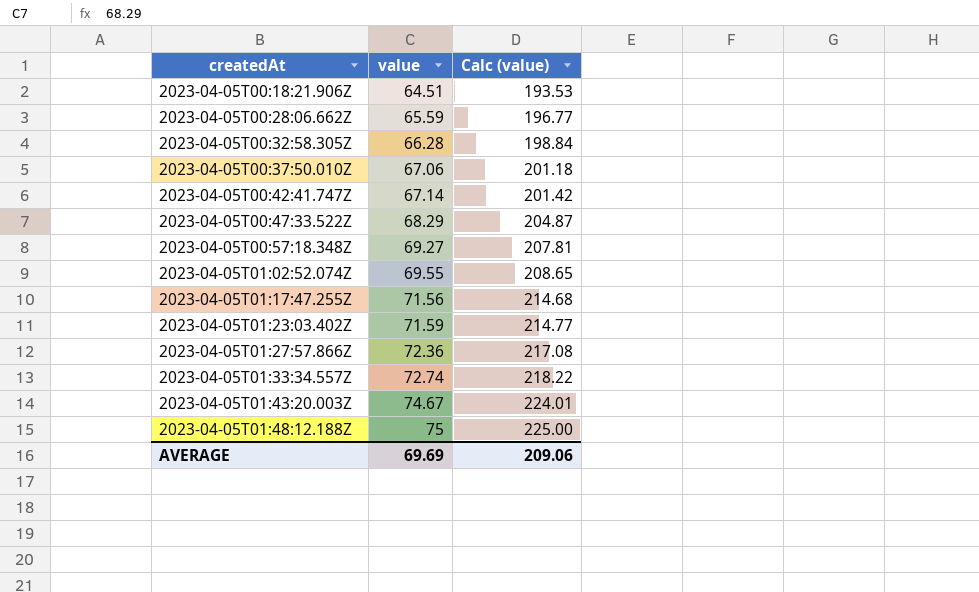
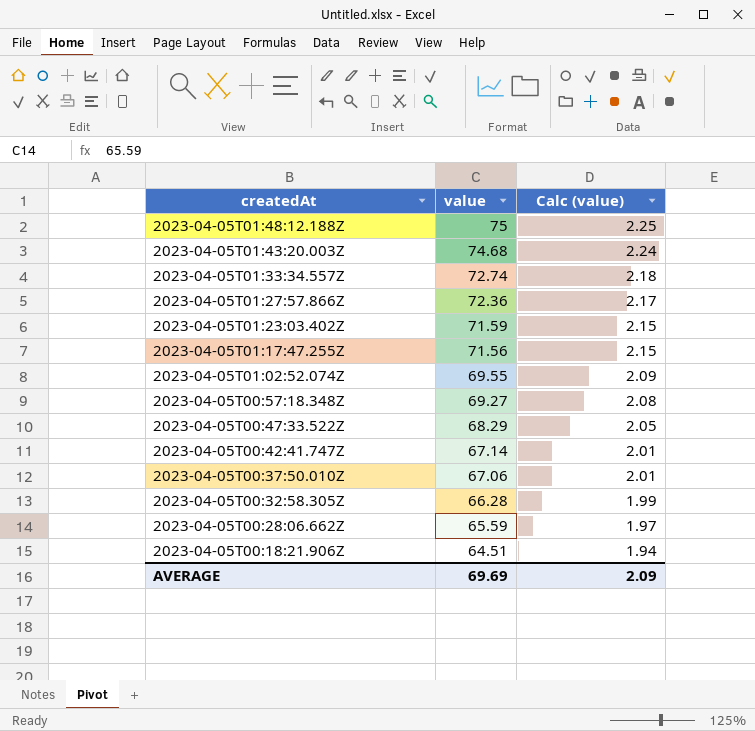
row order: createdAt ascending -> createdAt descending
column Calc (value) | formula: [value] * 3 -> [value] * 0.03
2023-04-05T01:43:20.003Z | value: 74.67 -> 74.68
AVERAGE | Calc (value): 209.06 -> 2.09

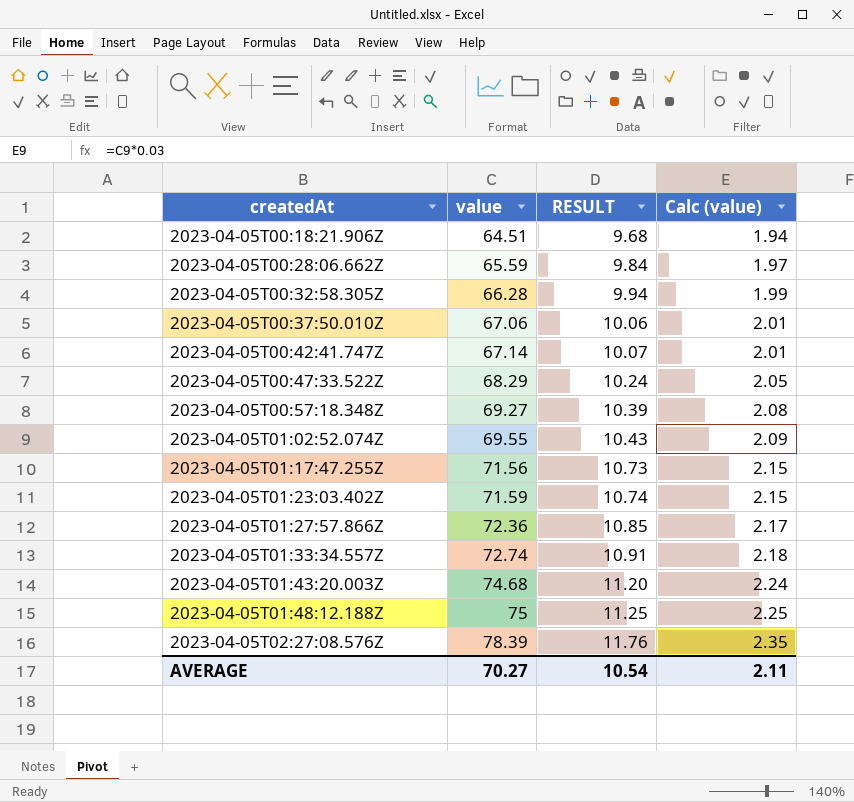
row order: createdAt descending -> createdAt ascending
column RESULT | formula: none -> [value] * 0.15
row 2023-04-05T02:27:08.576Z: none -> 78.39 | 11.76 | 2.35
AVERAGE | value: 69.69 -> 70.27
AVERAGE | Calc (value): 2.09 -> 2.11

